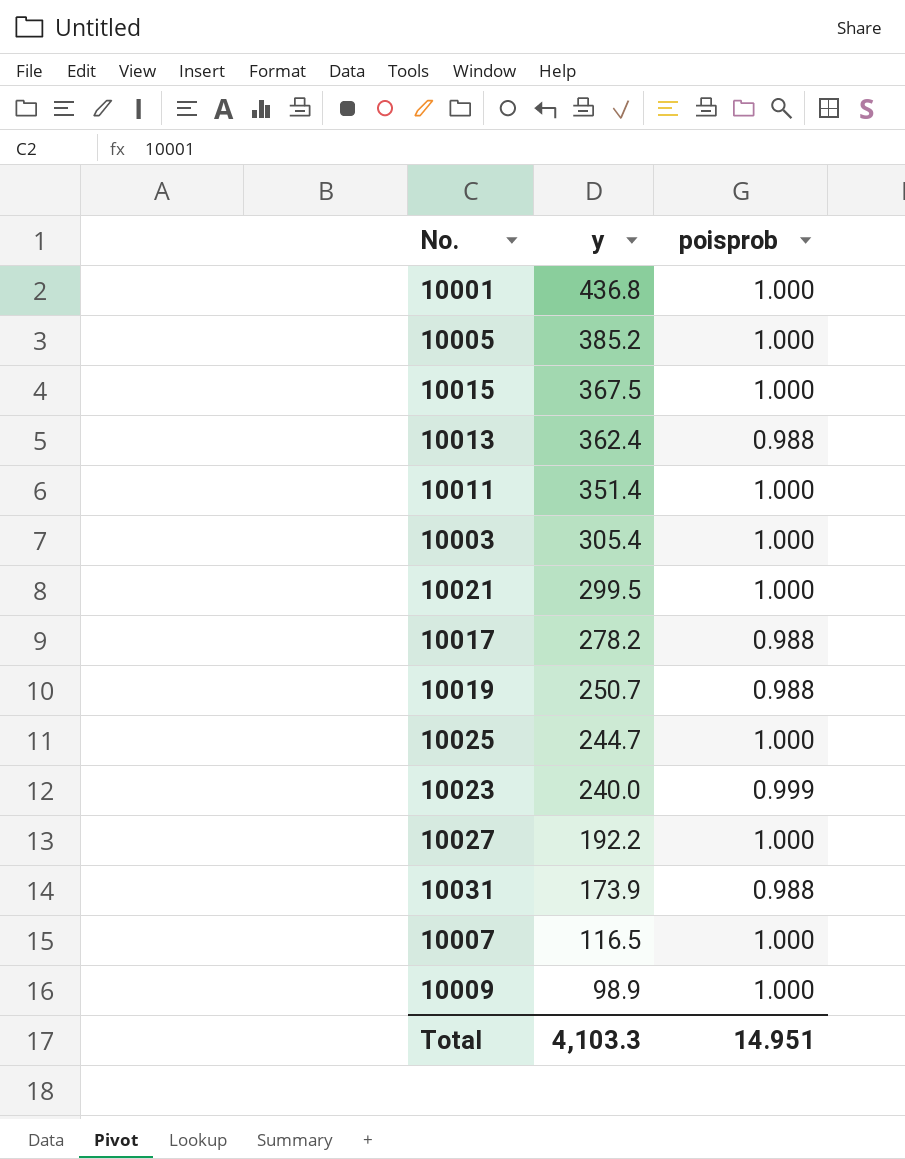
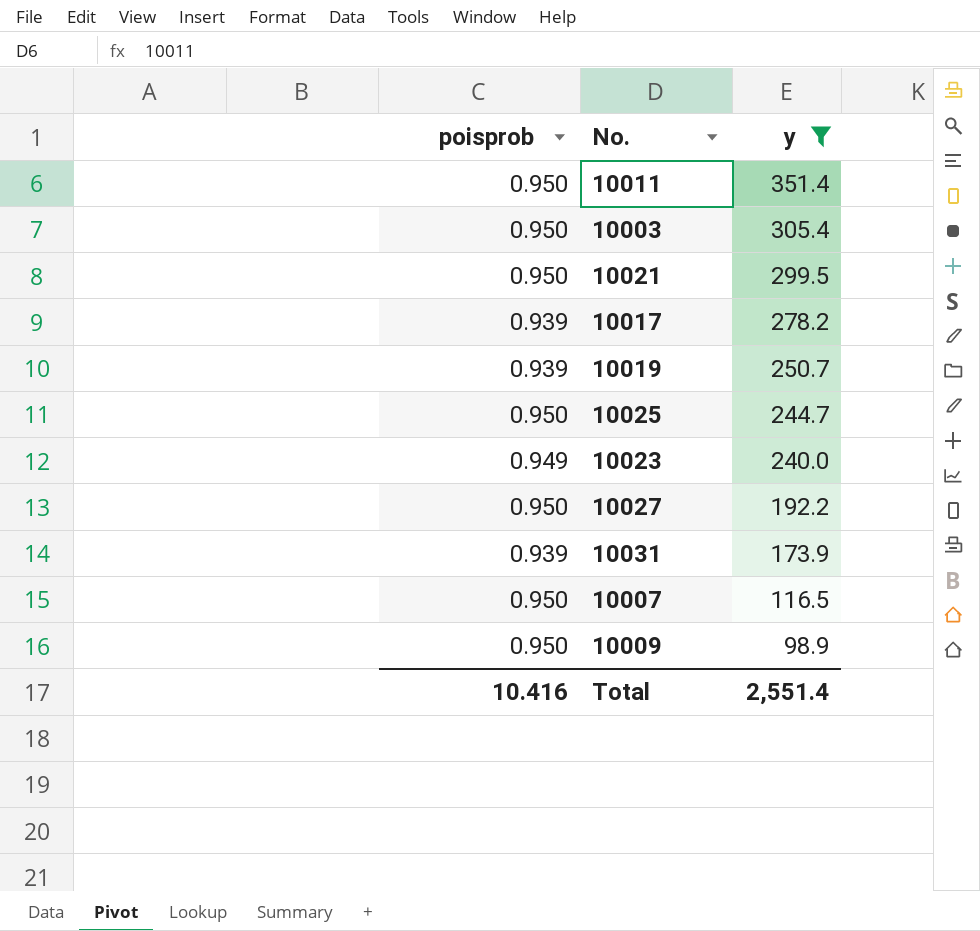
filter: none -> y <= 351.4
column poisprob | position: 3 -> 1
10011 | poisprob: 1.000 -> 0.950
10003 | poisprob: 1.000 -> 0.950
10021 | poisprob: 1.000 -> 0.950
10017 | poisprob: 0.988 -> 0.939
10019 | poisprob: 0.988 -> 0.939
10025 | poisprob: 1.000 -> 0.950
10023 | poisprob: 0.999 -> 0.949
10027 | poisprob: 1.000 -> 0.950
10031 | poisprob: 0.988 -> 0.939
10007 | poisprob: 1.000 -> 0.950
10009 | poisprob: 1.000 -> 0.950
Total | poisprob: 14.951 -> 10.416
Total | y: 4,103.3 -> 2,551.4

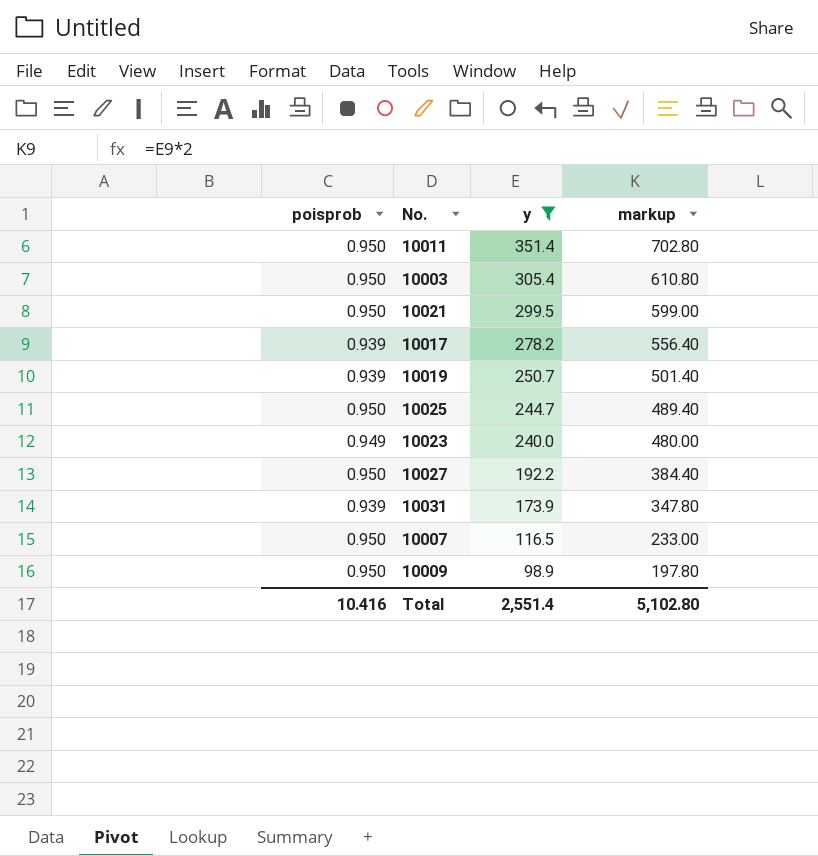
column markup | formula: none -> [y] * 2

